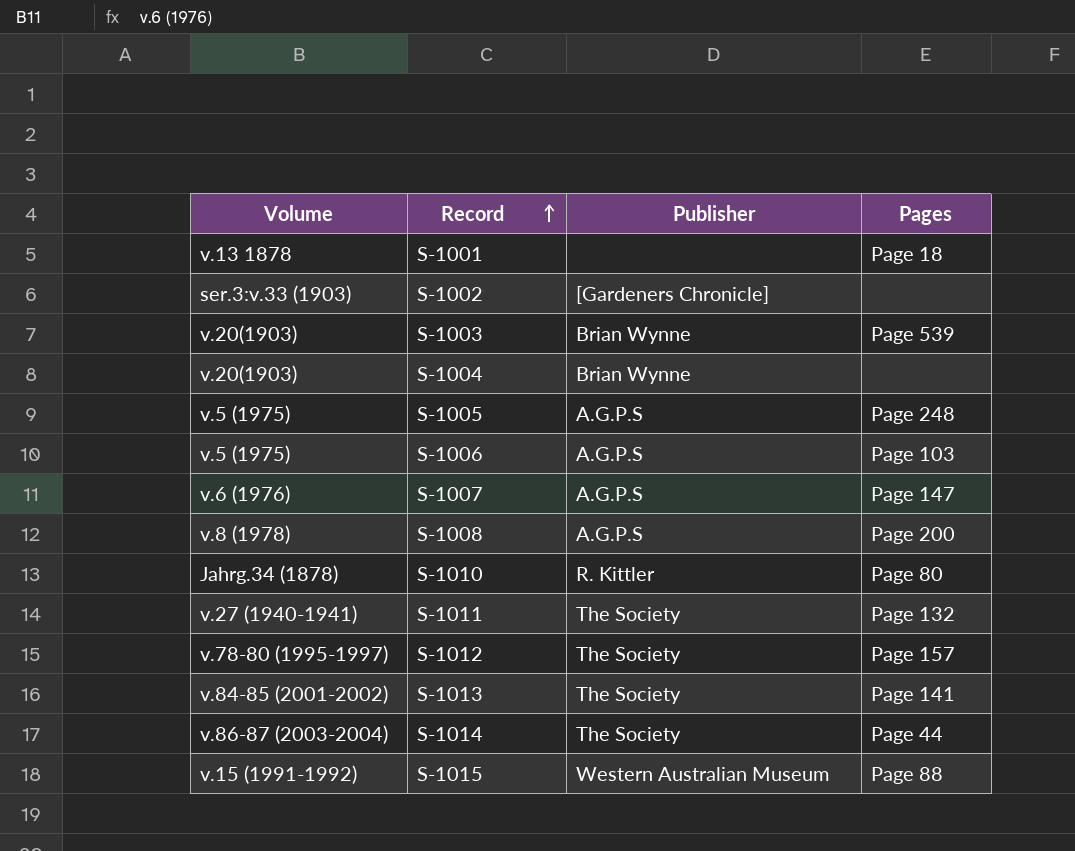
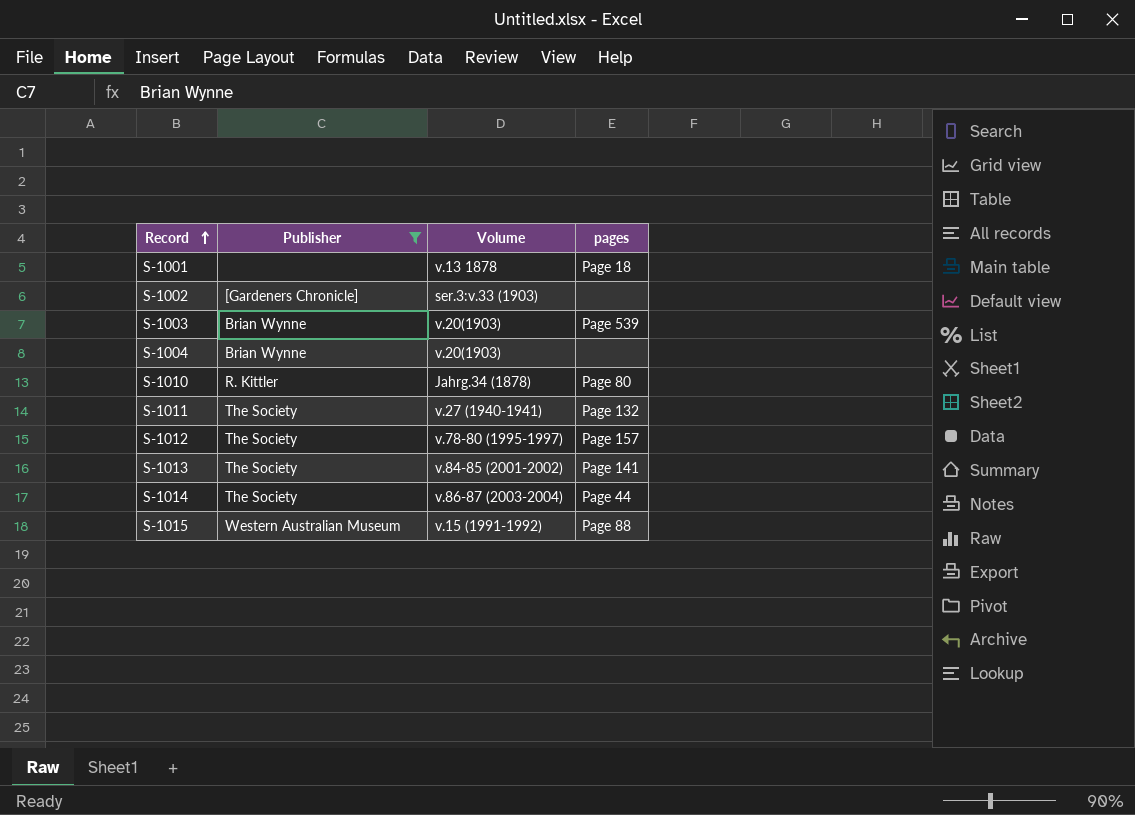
filter: none -> Publisher != A.G.P.S
column Volume | position: 1 -> 3
column name: Pages -> pages

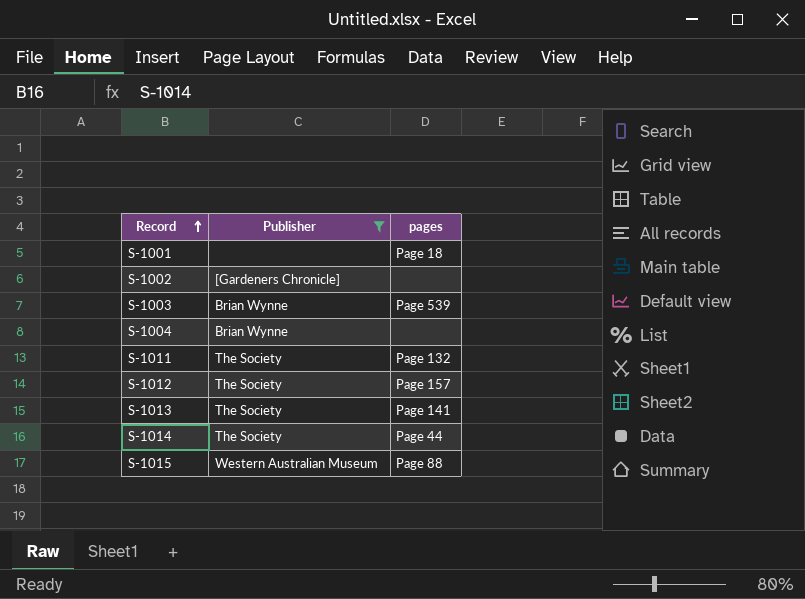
column Volume | position: 3 -> none
row S-1010: R. Kittler | Jahrg.34 (1878) | Page 80 -> none

